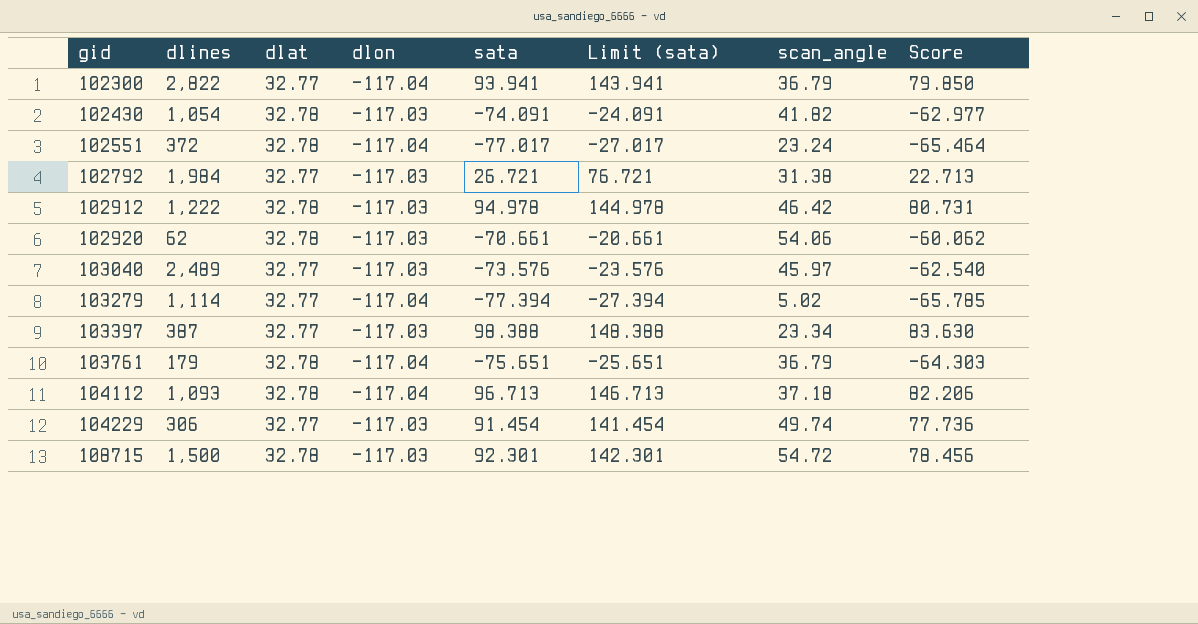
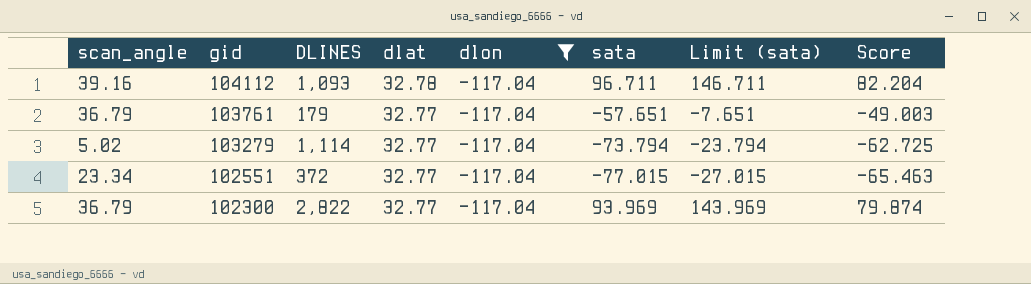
filter: none -> dlon = -117.04
row order: gid ascending -> gid descending
column scan_angle | position: 7 -> 1
column name: dlines -> DLINES
104112 | scan_angle: 37.18 -> 39.16
104112 | sata: 96.713 -> 96.711
104112 | Limit (sata): 146.713 -> 146.711
104112 | Score: 82.206 -> 82.204
103761 | dlat: 32.78 -> 32.77
103761 | sata: -75.651 -> -57.651
103761 | Limit (sata): -25.651 -> -7.651
103761 | Score: -64.303 -> -49.003
103279 | sata: -77.394 -> -73.794
103279 | Limit (sata): -27.394 -> -23.794
103279 | Score: -65.785 -> -62.725
102551 | scan_angle: 23.24 -> 23.34
102551 | dlat: 32.78 -> 32.77
102551 | sata: -77.017 -> -77.015
102551 | Limit (sata): -27.017 -> -27.015
102551 | Score: -65.464 -> -65.463
102300 | sata: 93.941 -> 93.969
102300 | Limit (sata): 143.941 -> 143.969
102300 | Score: 79.850 -> 79.874

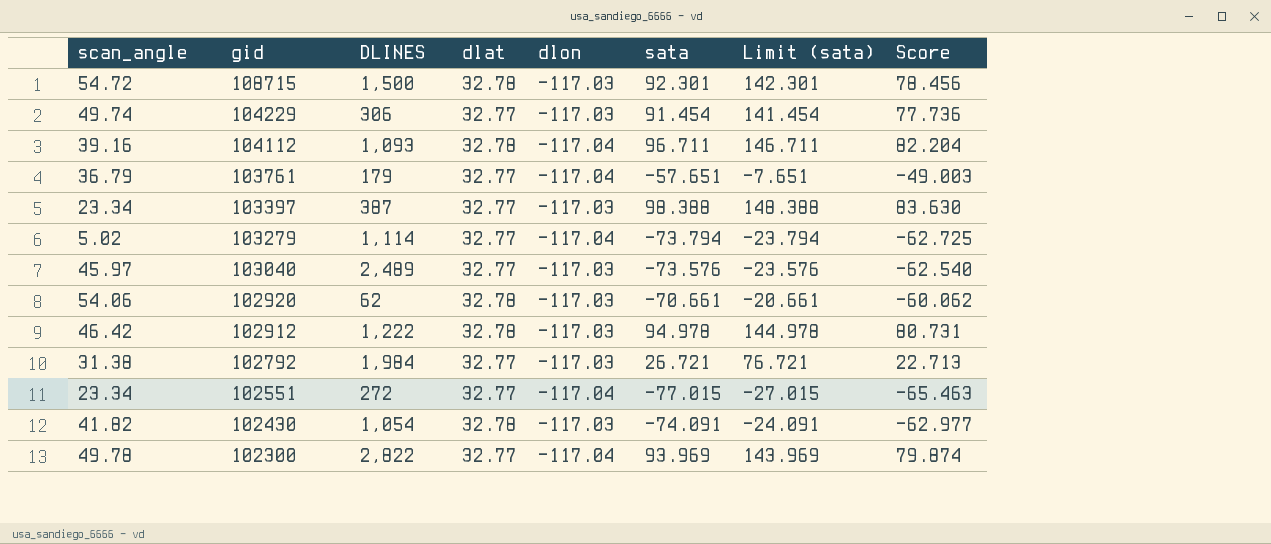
filter: dlon = -117.04 -> none
102551 | DLINES: 372 -> 272
102300 | scan_angle: 36.79 -> 49.78

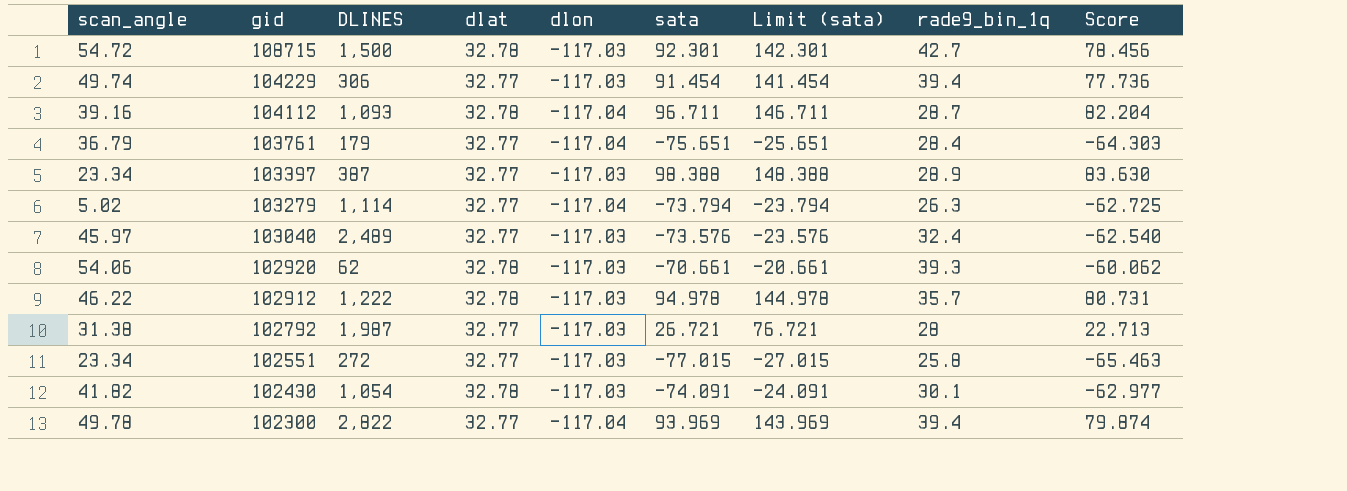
column rade9_bin_1q | position: none -> 8
103761 | sata: -57.651 -> -75.651
103761 | Limit (sata): -7.651 -> -25.651
103761 | Score: -49.003 -> -64.303
102912 | scan_angle: 46.42 -> 46.22
102792 | DLINES: 1,984 -> 1,987
102551 | dlon: -117.04 -> -117.03

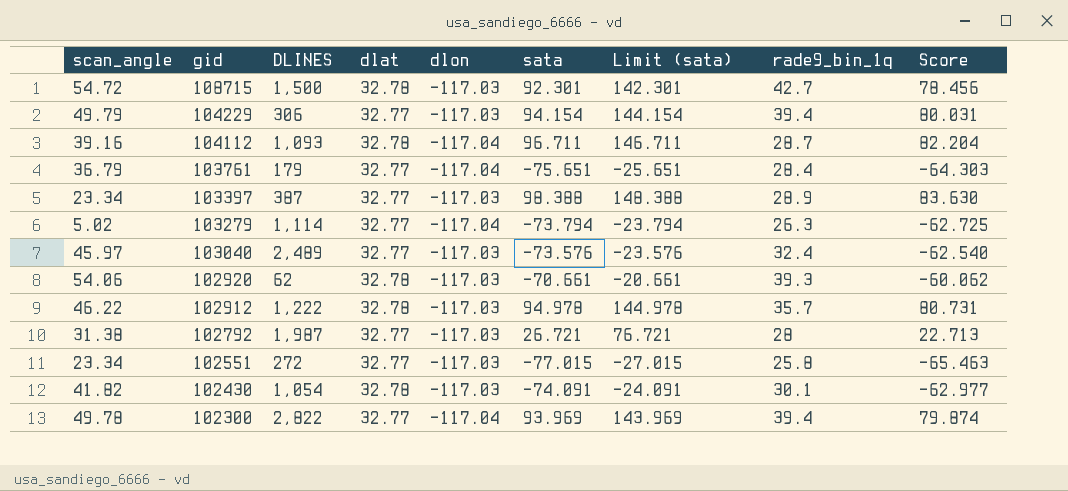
104229 | scan_angle: 49.74 -> 49.79
104229 | sata: 91.454 -> 94.154
104229 | Limit (sata): 141.454 -> 144.154
104229 | Score: 77.736 -> 80.031

